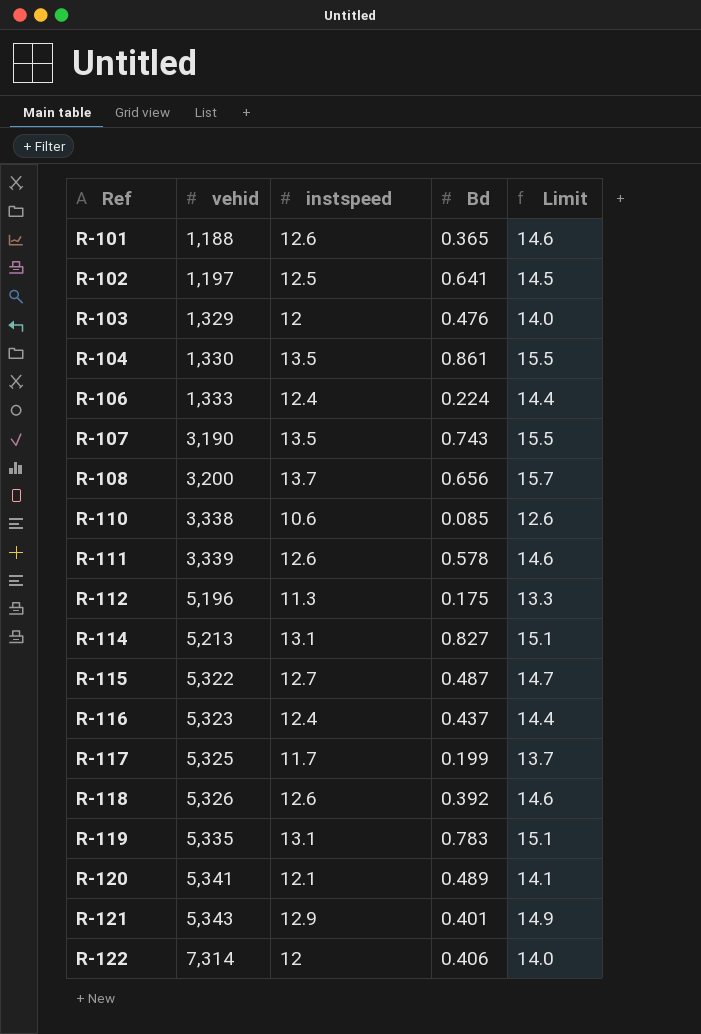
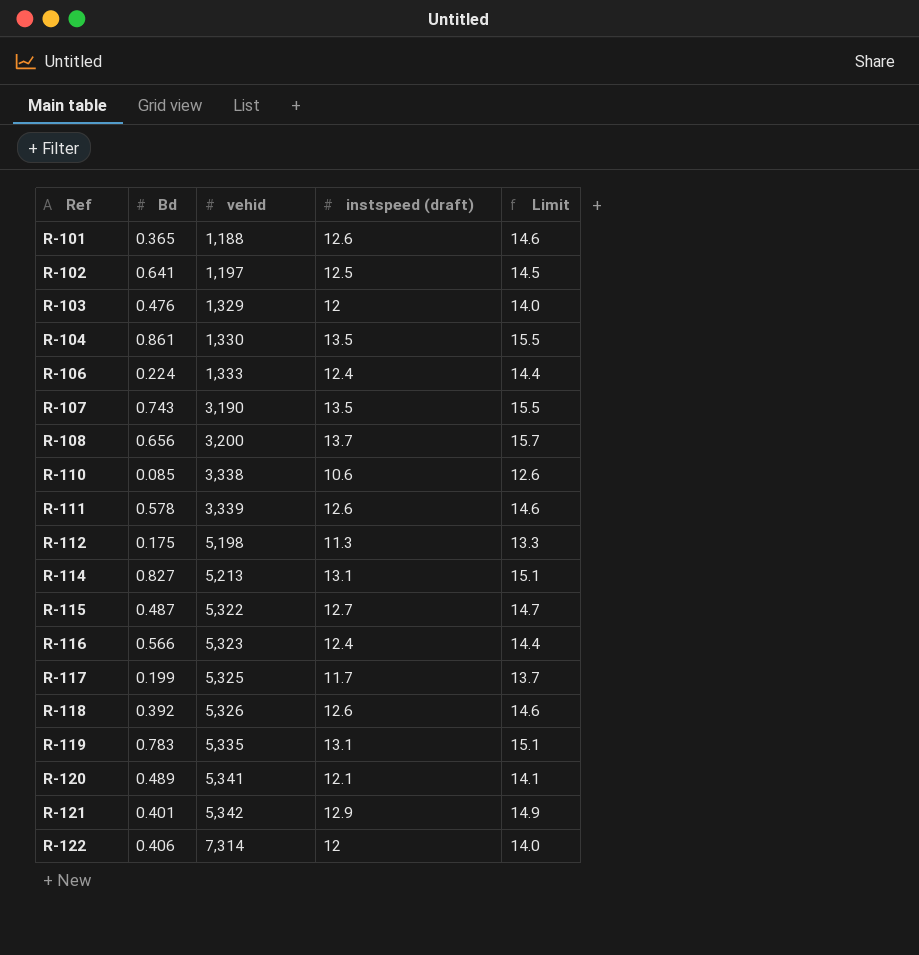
column Bd | position: 4 -> 2
column name: instspeed -> instspeed (draft)
R-112 | vehid: 5,196 -> 5,198
R-116 | Bd: 0.437 -> 0.566
R-121 | vehid: 5,343 -> 5,342

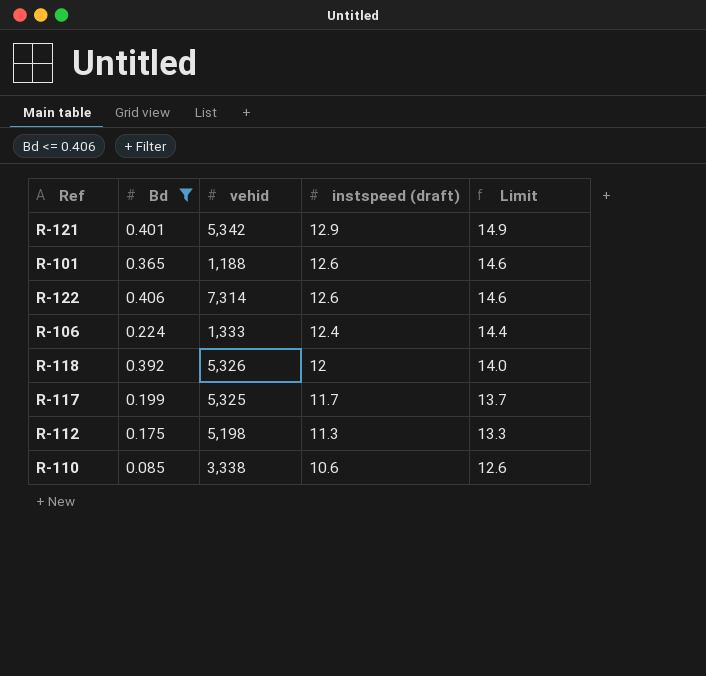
filter: none -> Bd <= 0.406
row order: Ref ascending -> instspeed (draft) descending
R-122 | instspeed (draft): 12 -> 12.6
R-122 | Limit: 14.0 -> 14.6
R-118 | instspeed (draft): 12.6 -> 12
R-118 | Limit: 14.6 -> 14.0

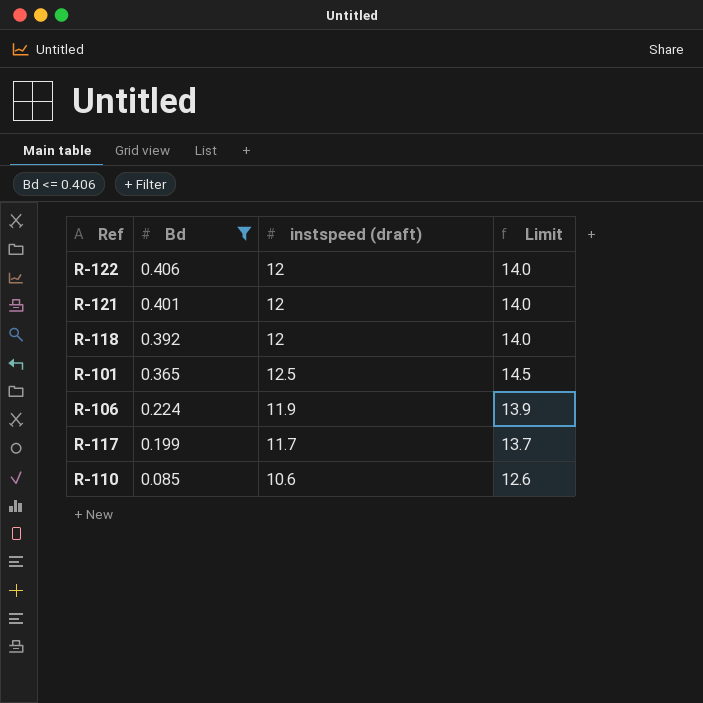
row order: instspeed (draft) descending -> Bd descending
column vehid | position: 3 -> none
row R-112: 0.175 | 5,198 | 11.3 | 13.3 -> none
R-122 | instspeed (draft): 12.6 -> 12
R-122 | Limit: 14.6 -> 14.0
R-121 | instspeed (draft): 12.9 -> 12
R-121 | Limit: 14.9 -> 14.0
R-101 | instspeed (draft): 12.6 -> 12.5
R-101 | Limit: 14.6 -> 14.5
R-106 | instspeed (draft): 12.4 -> 11.9
R-106 | Limit: 14.4 -> 13.9

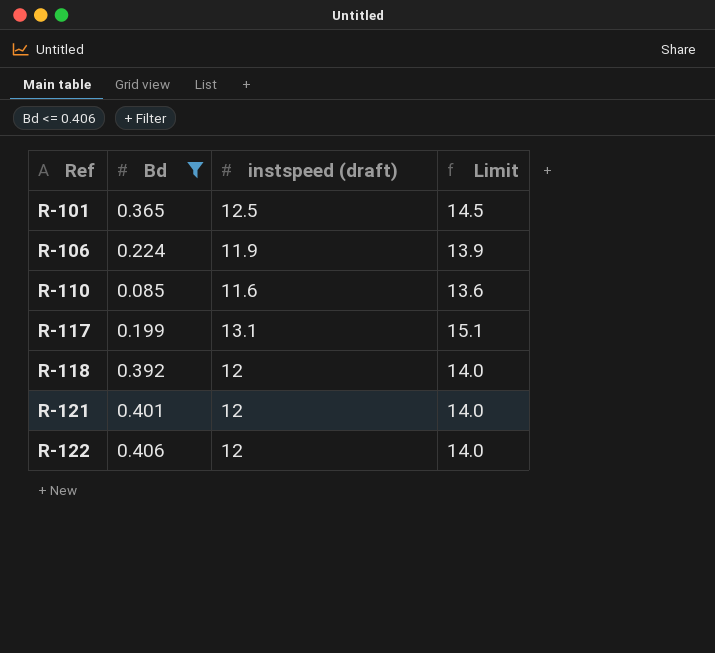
row order: Bd descending -> Ref ascending
R-110 | instspeed (draft): 10.6 -> 11.6
R-110 | Limit: 12.6 -> 13.6
R-117 | instspeed (draft): 11.7 -> 13.1
R-117 | Limit: 13.7 -> 15.1

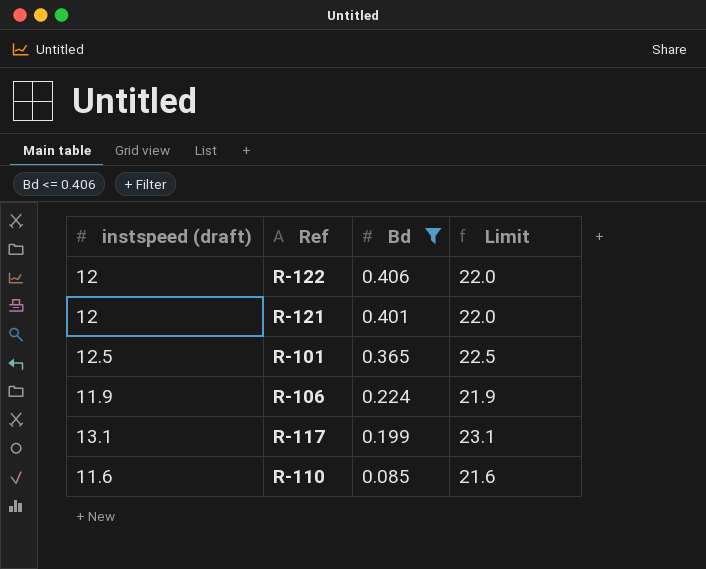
row order: Ref ascending -> Bd descending
column instspeed (draft) | position: 3 -> 1
column Limit | formula: [instspeed (draft)] + 2 -> [instspeed (draft)] + 10
row R-118: 0.392 | 12 | 14.0 -> none

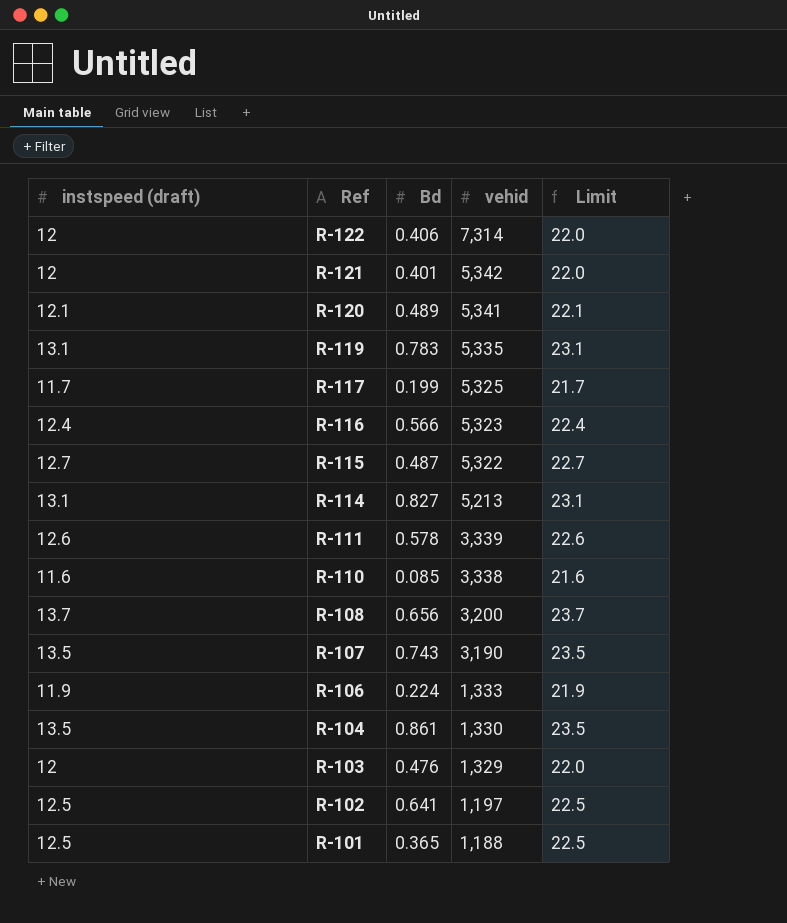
filter: Bd <= 0.406 -> none
row order: Bd descending -> Ref descending
column vehid | position: none -> 4
R-117 | instspeed (draft): 13.1 -> 11.7
R-117 | Limit: 23.1 -> 21.7

